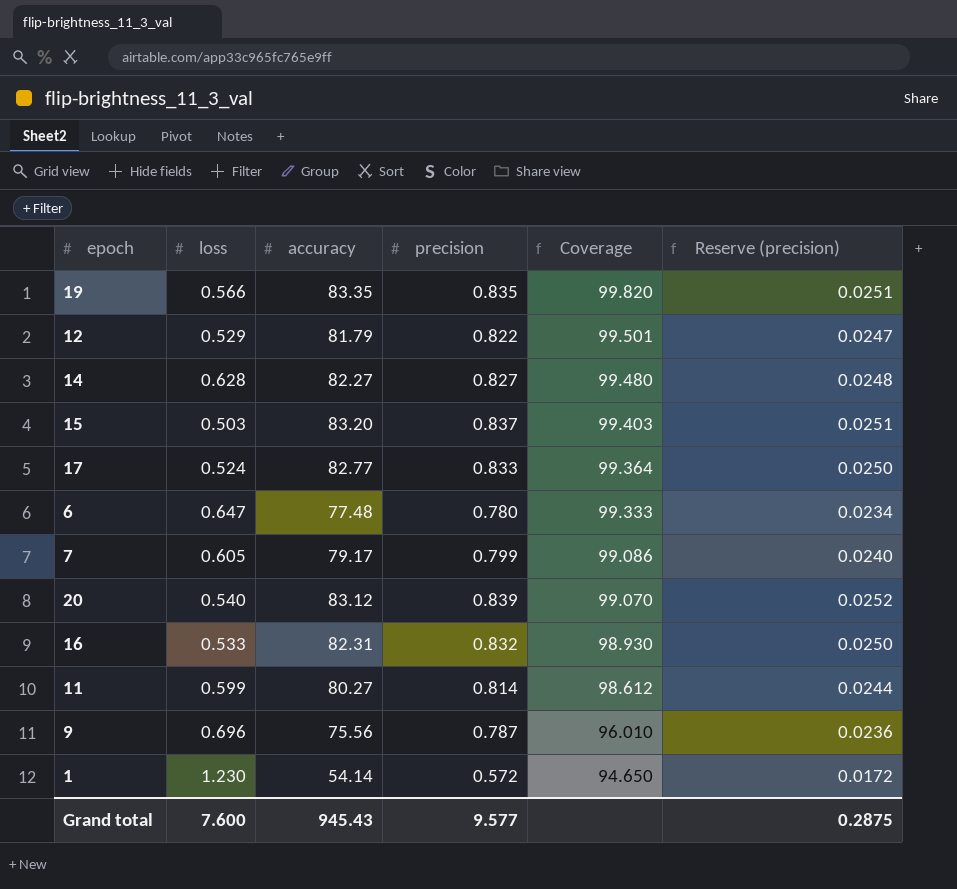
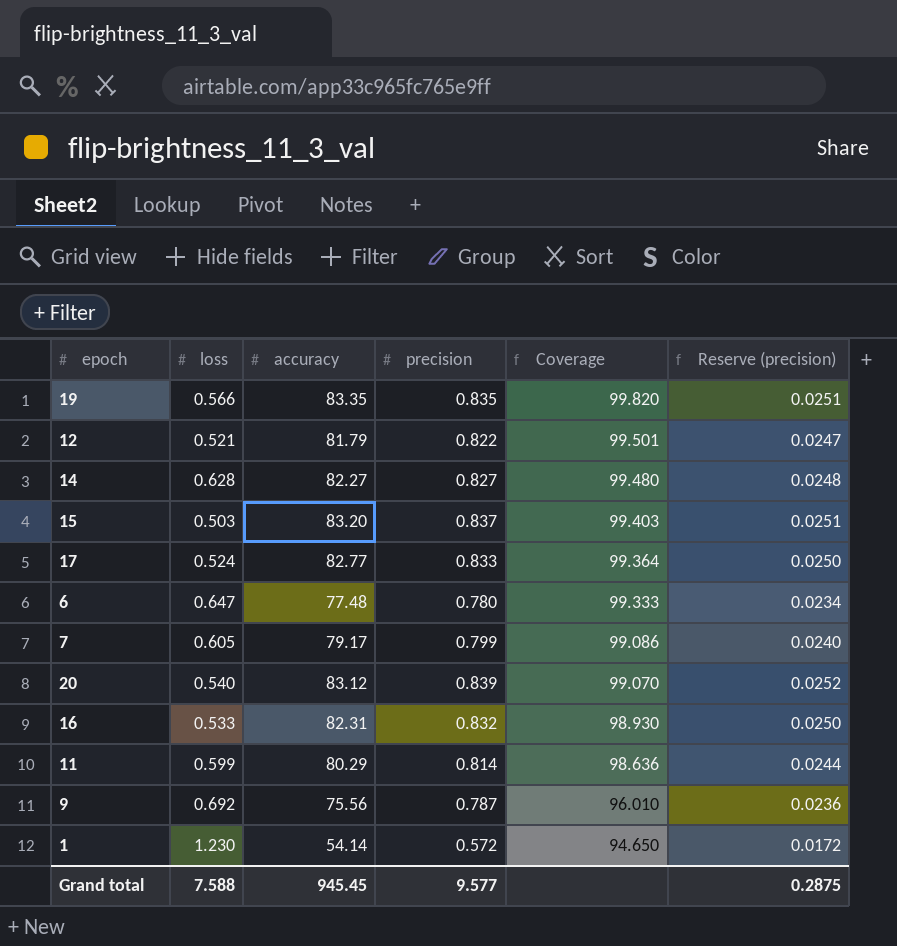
12 | loss: 0.529 -> 0.521
11 | accuracy: 80.27 -> 80.29
11 | Coverage: 98.612 -> 98.636
9 | loss: 0.696 -> 0.692
Grand total | loss: 7.600 -> 7.588
Grand total | accuracy: 945.43 -> 945.45

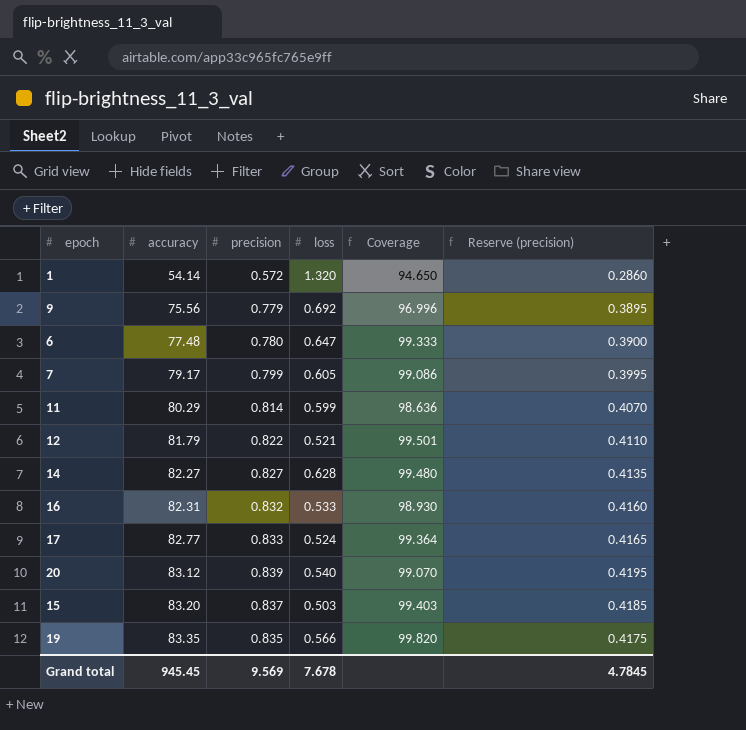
row order: Coverage descending -> accuracy ascending
column loss | position: 2 -> 4
column Reserve (precision) | formula: [precision] * 0.03 -> [precision] * 0.5
1 | loss: 1.230 -> 1.320
9 | precision: 0.787 -> 0.779
9 | Coverage: 96.010 -> 96.996
Grand total | precision: 9.577 -> 9.569
Grand total | loss: 7.588 -> 7.678
Grand total | Reserve (precision): 0.2875 -> 4.7845

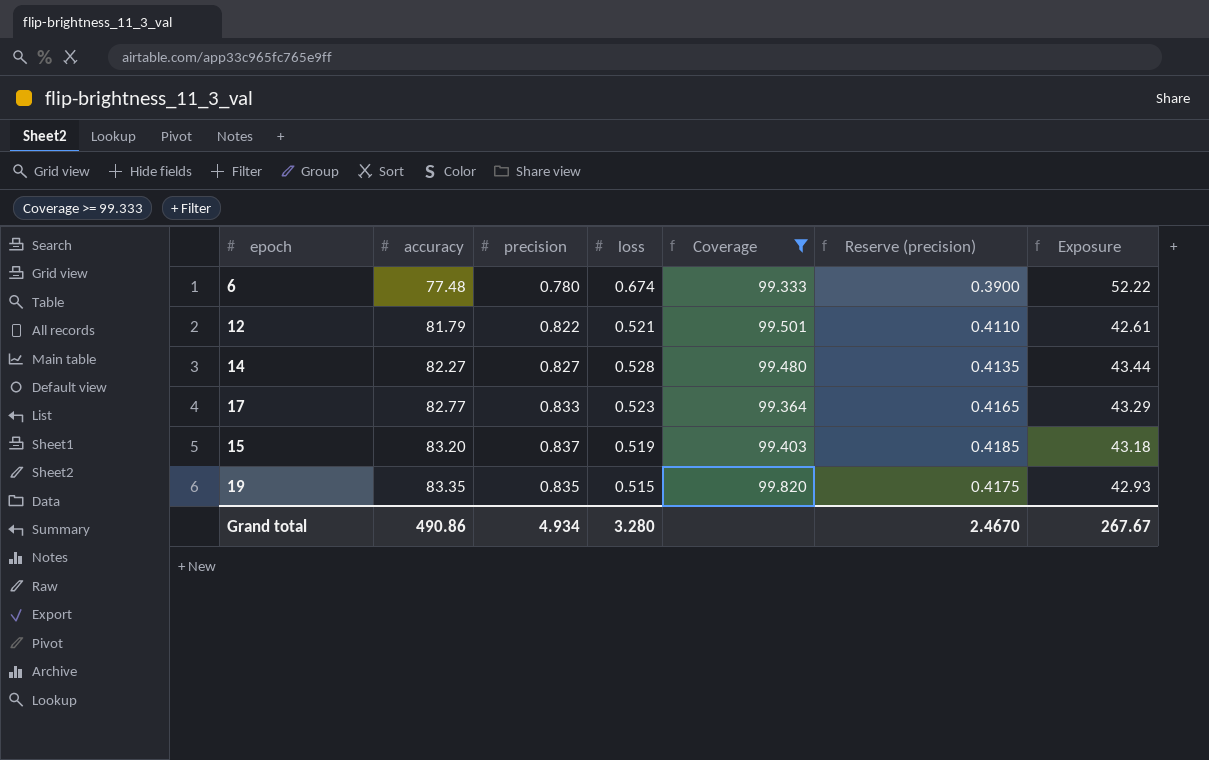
filter: none -> Coverage >= 99.333
column Exposure | formula: none -> [accuracy] * [loss]
6 | loss: 0.647 -> 0.674
14 | loss: 0.628 -> 0.528
17 | loss: 0.524 -> 0.523
15 | loss: 0.503 -> 0.519
19 | loss: 0.566 -> 0.515
Grand total | accuracy: 945.45 -> 490.86
Grand total | precision: 9.569 -> 4.934
Grand total | loss: 7.678 -> 3.280
Grand total | Reserve (precision): 4.7845 -> 2.4670

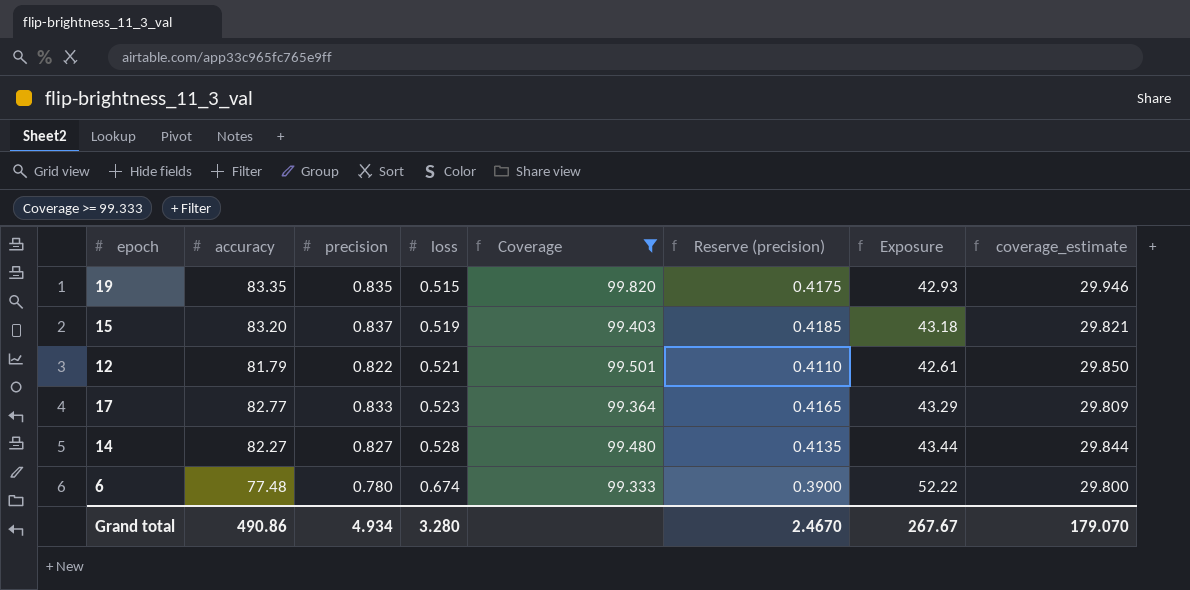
row order: accuracy ascending -> loss ascending
column coverage_estimate | formula: none -> [Coverage] * 0.3

